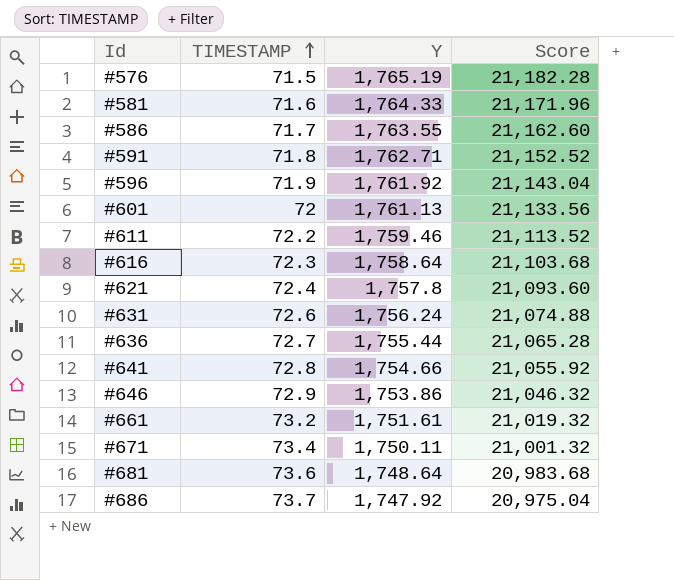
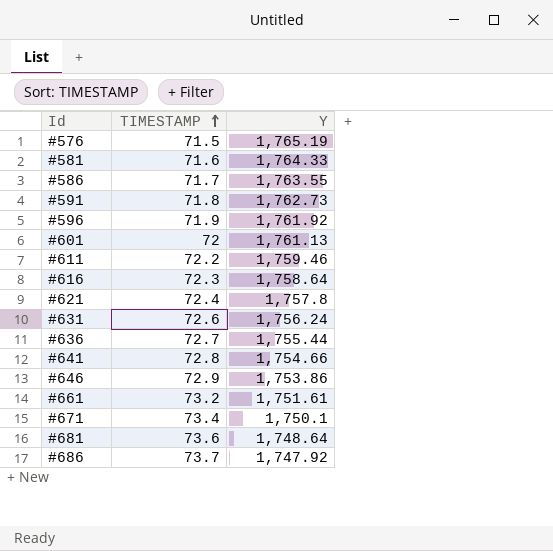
column Score | formula: [Y] * 12 -> none
#591 | Y: 1,762.71 -> 1,762.73
#671 | Y: 1,750.11 -> 1,750.1

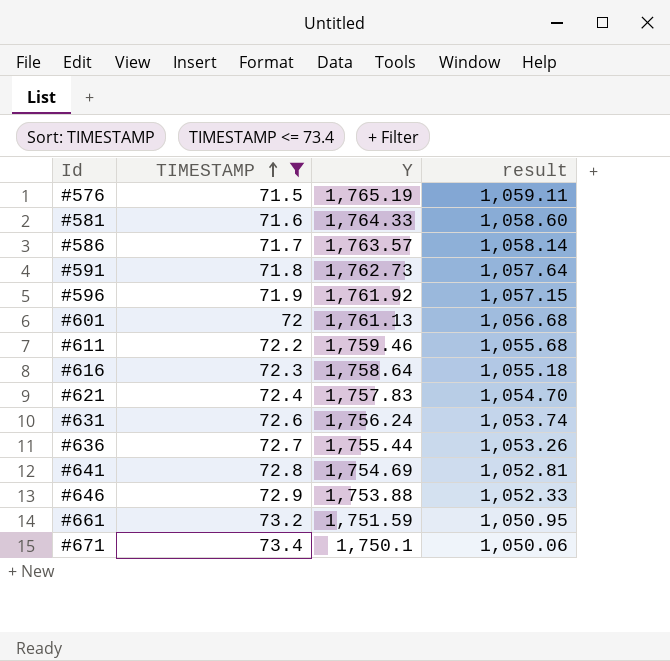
filter: none -> TIMESTAMP <= 73.4
column result | formula: none -> [Y] * 0.6
#586 | Y: 1,763.55 -> 1,763.57
#621 | Y: 1,757.8 -> 1,757.83
#641 | Y: 1,754.66 -> 1,754.69
#646 | Y: 1,753.86 -> 1,753.88
#661 | Y: 1,751.61 -> 1,751.59

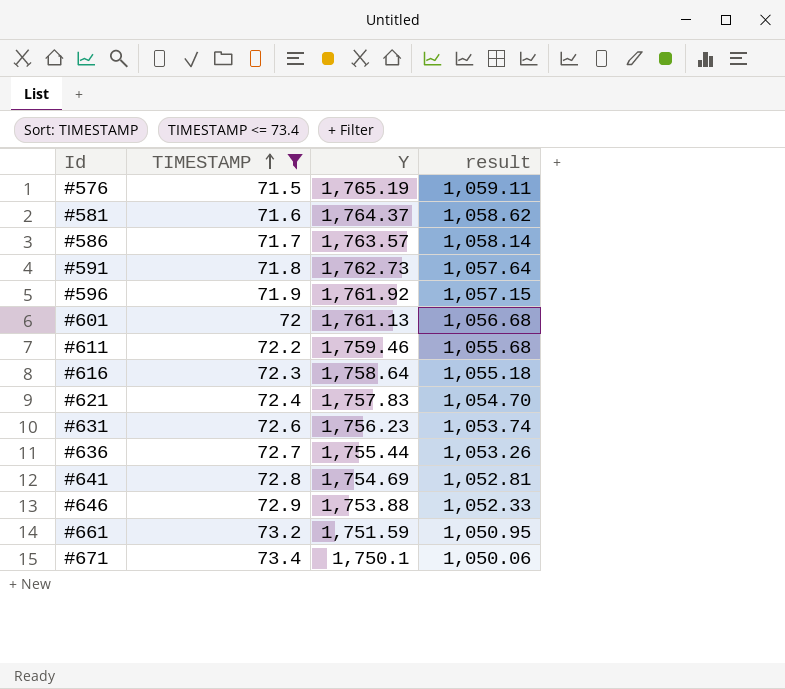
#581 | Y: 1,764.33 -> 1,764.37
#581 | result: 1,058.60 -> 1,058.62
#631 | Y: 1,756.24 -> 1,756.23

